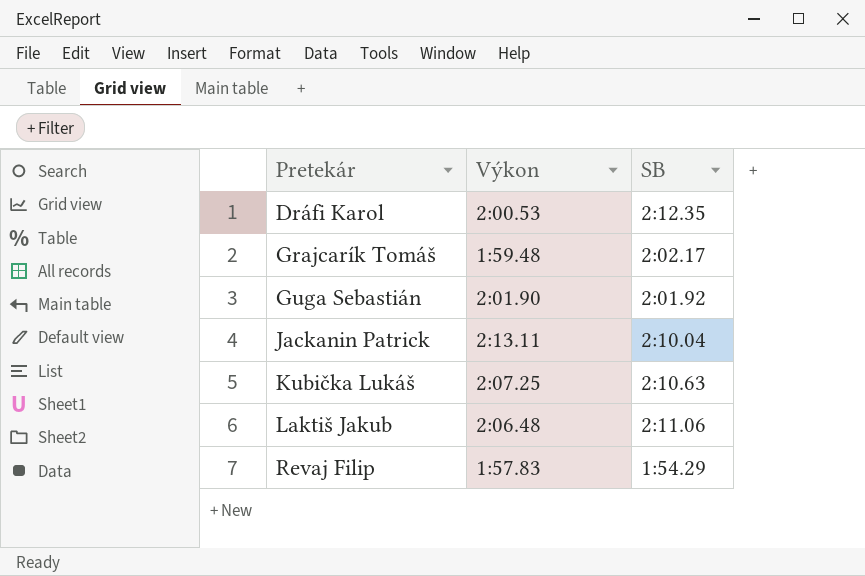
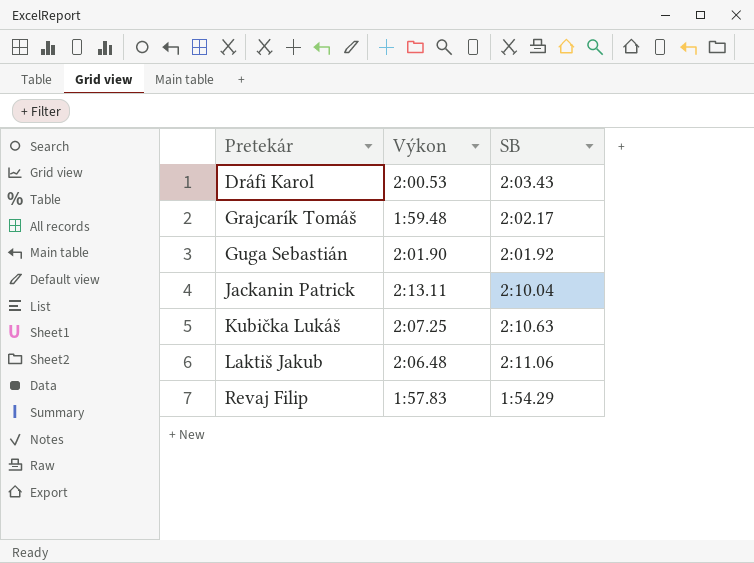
Dráfi Karol | SB: 2:12.35 -> 2:03.43

